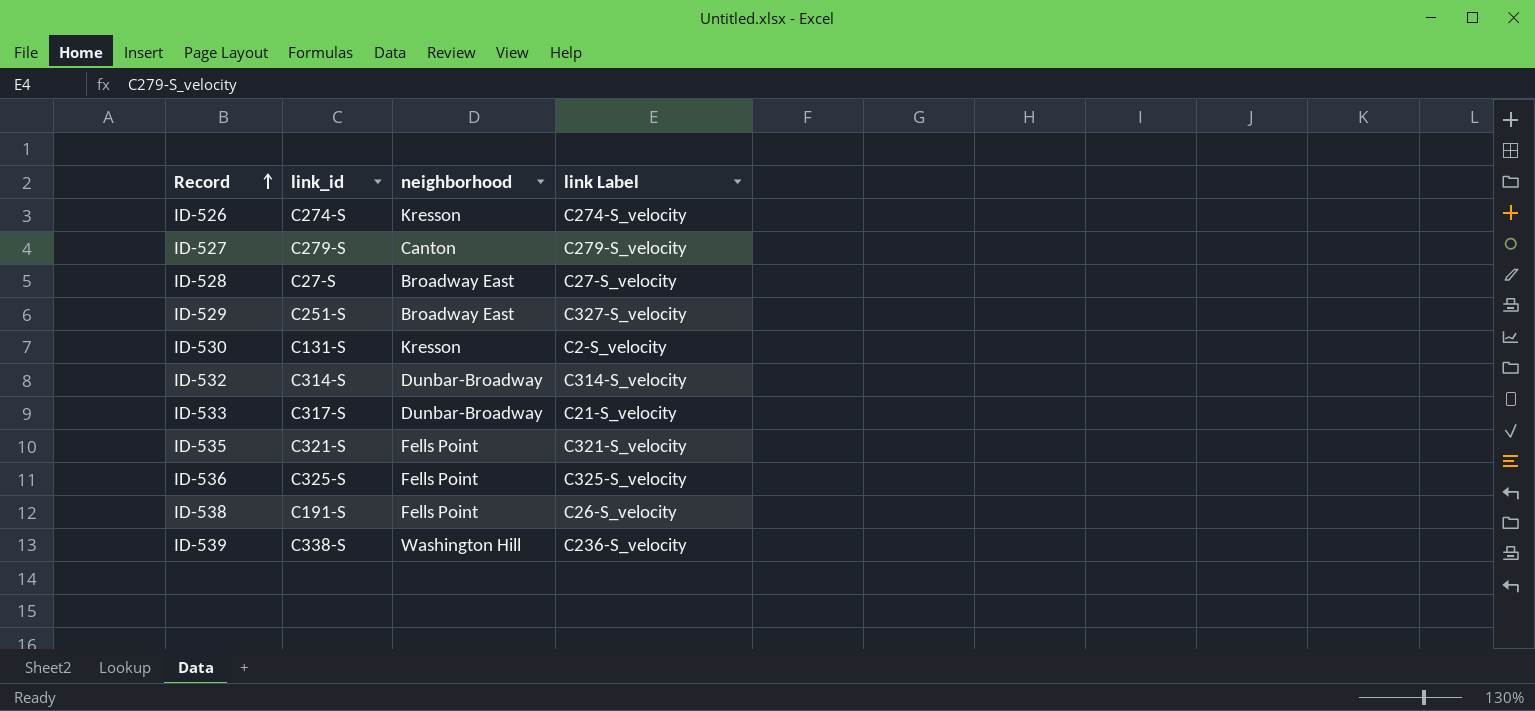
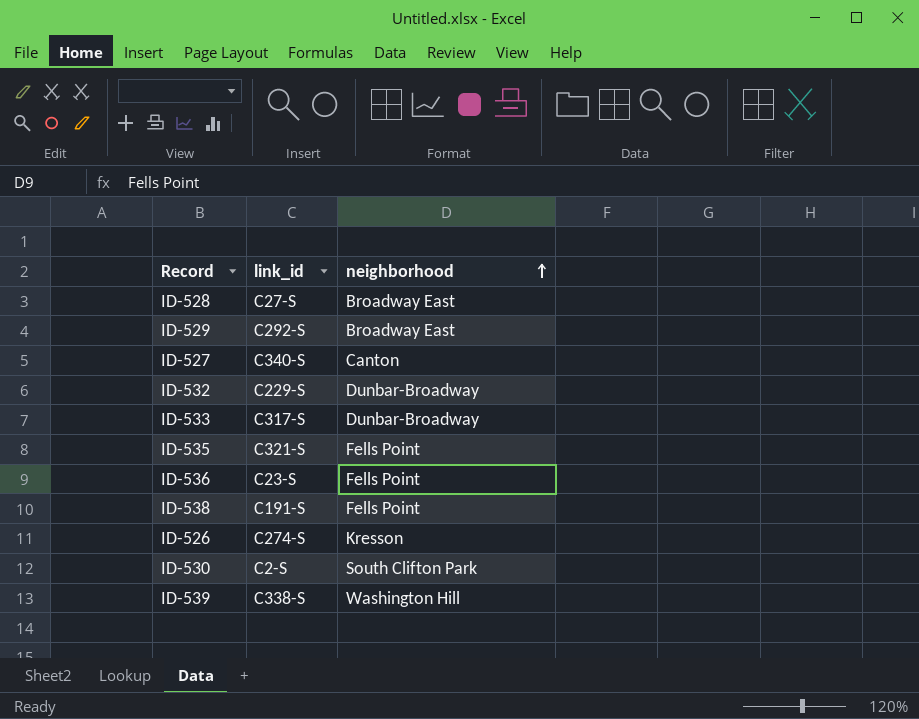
row order: Record ascending -> neighborhood ascending
column link Label | position: 4 -> none
ID-529 | link_id: C251-S -> C292-S
ID-527 | link_id: C279-S -> C340-S
ID-532 | link_id: C314-S -> C229-S
ID-536 | link_id: C325-S -> C23-S
ID-530 | link_id: C131-S -> C2-S
ID-530 | neighborhood: Kresson -> South Clifton Park

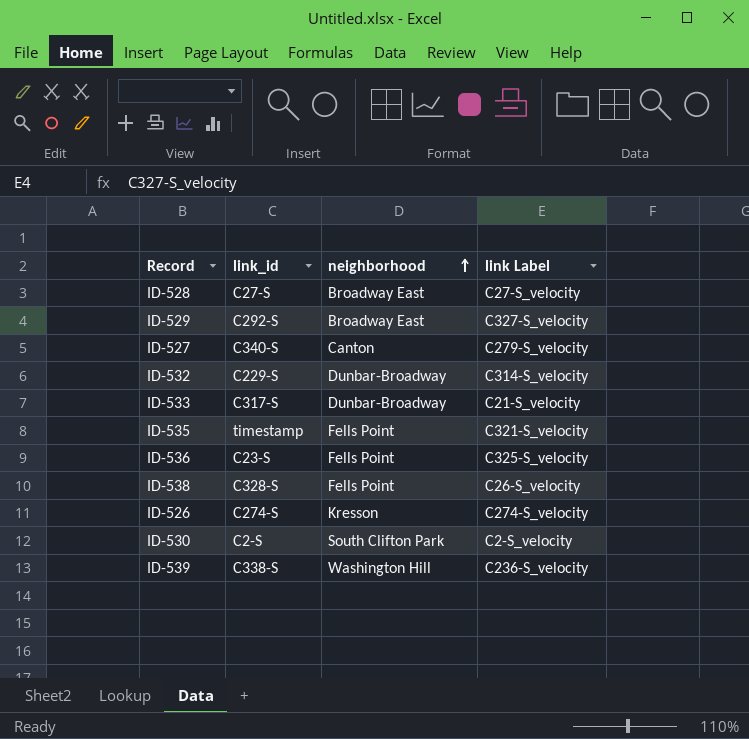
column link Label | position: none -> 4
ID-535 | link_id: C321-S -> timestamp
ID-538 | link_id: C191-S -> C328-S

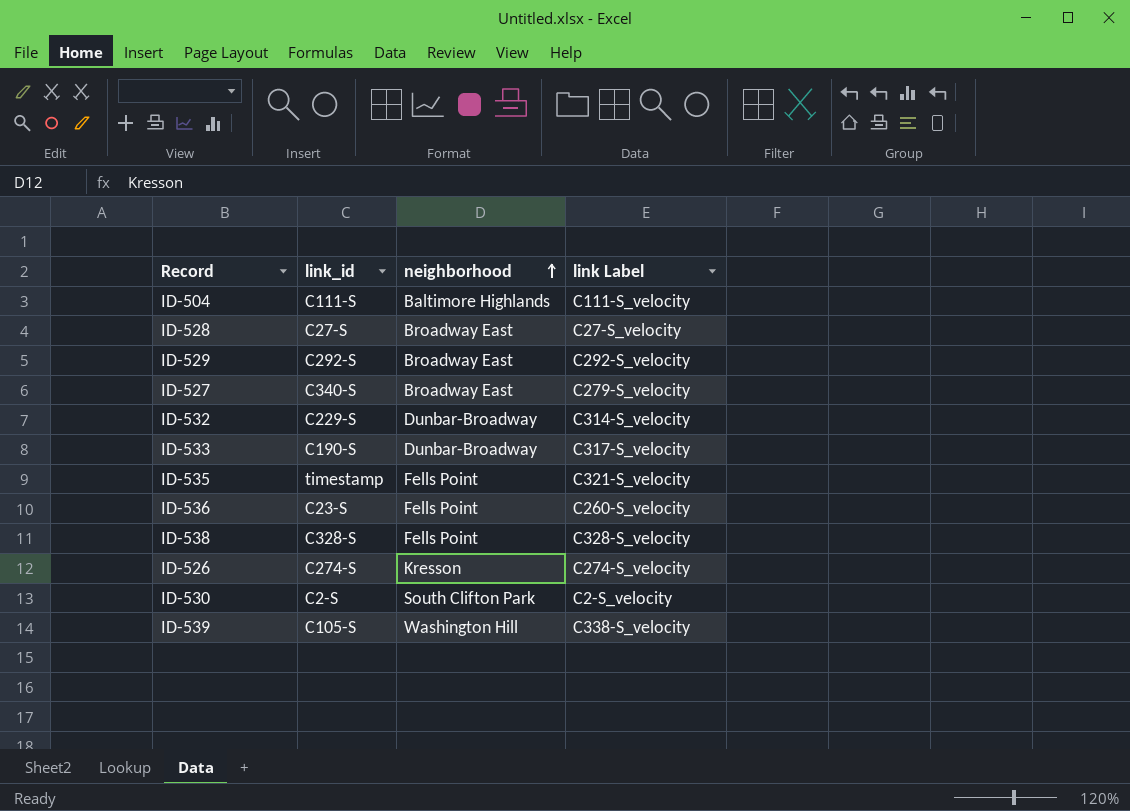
row ID-504: none -> C111-S | Baltimore Highlands | C111-S_velocity
ID-529 | link Label: C327-S_velocity -> C292-S_velocity
ID-527 | neighborhood: Canton -> Broadway East
ID-533 | link_id: C317-S -> C190-S
ID-533 | link Label: C21-S_velocity -> C317-S_velocity
ID-536 | link Label: C325-S_velocity -> C260-S_velocity
ID-538 | link Label: C26-S_velocity -> C328-S_velocity
ID-539 | link_id: C338-S -> C105-S
ID-539 | link Label: C236-S_velocity -> C338-S_velocity

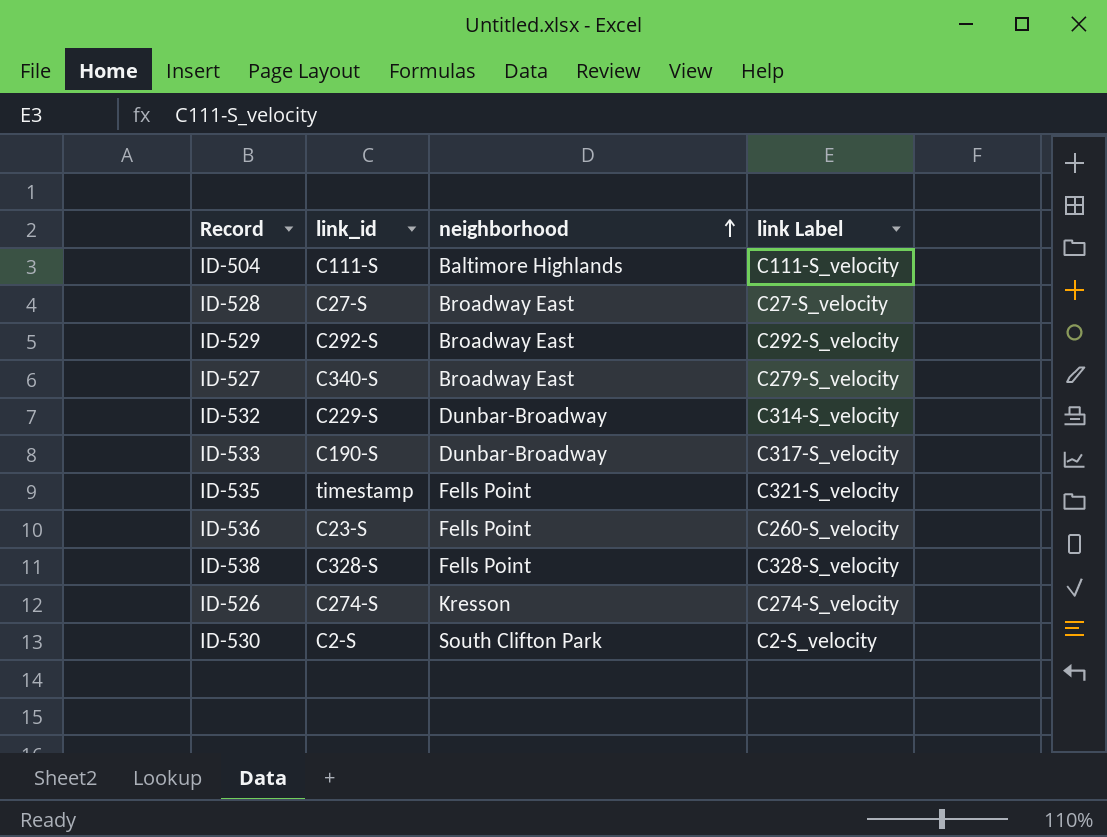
row ID-539: C105-S | Washington Hill | C338-S_velocity -> none

